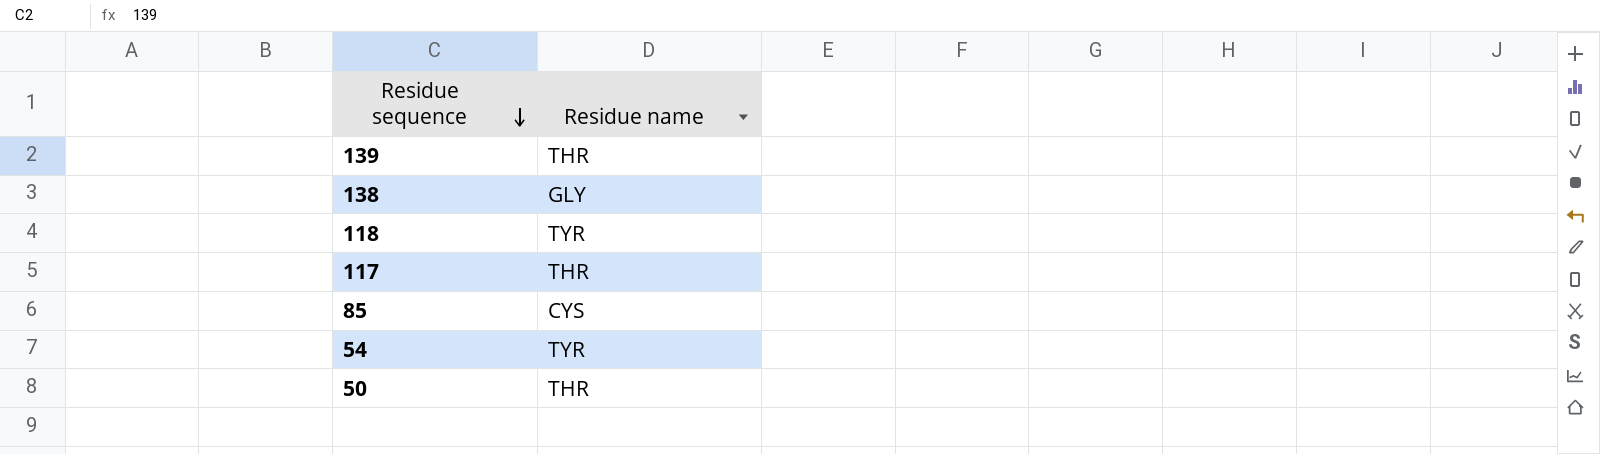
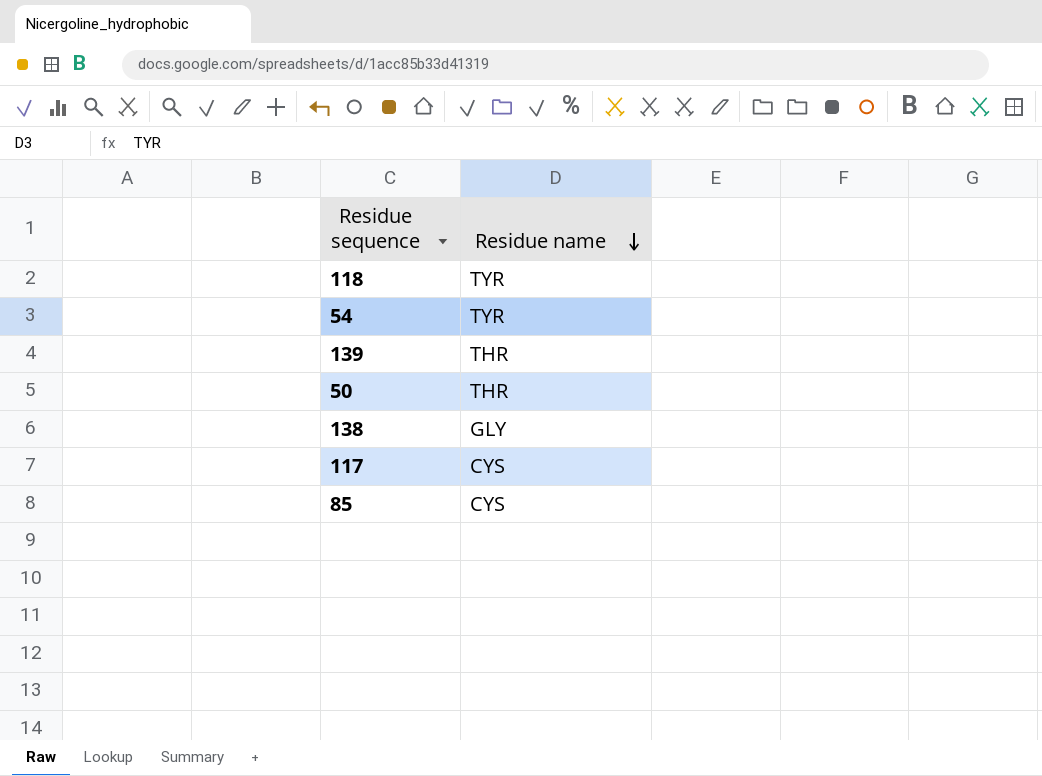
row order: Residue sequence descending -> Residue name descending
117 | Residue name: THR -> CYS

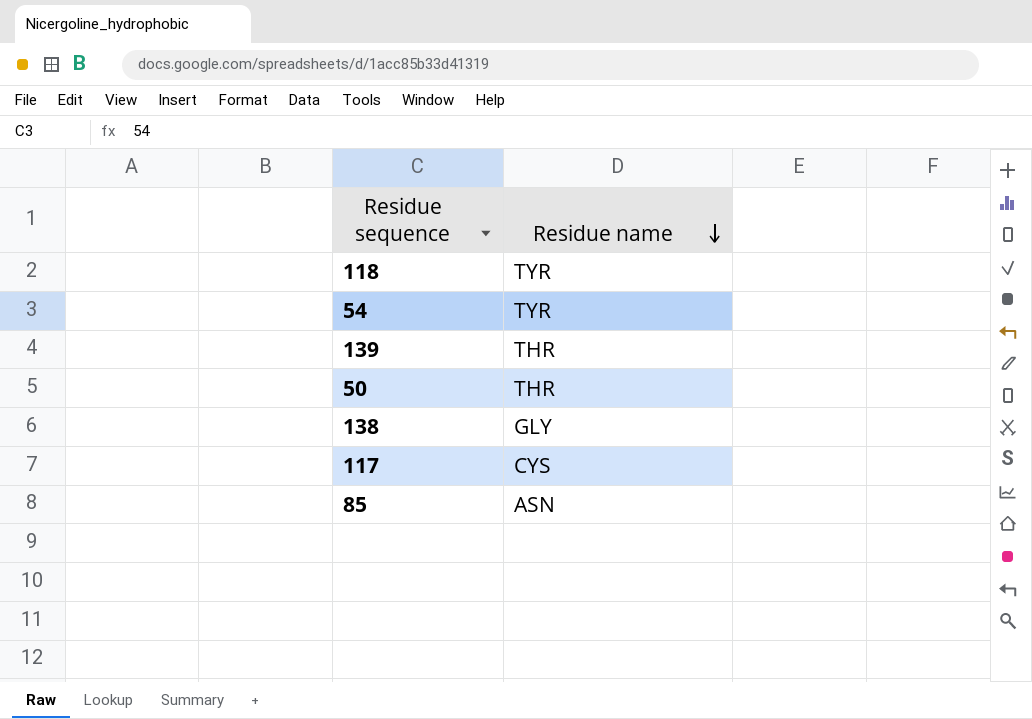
85 | Residue name: CYS -> ASN

